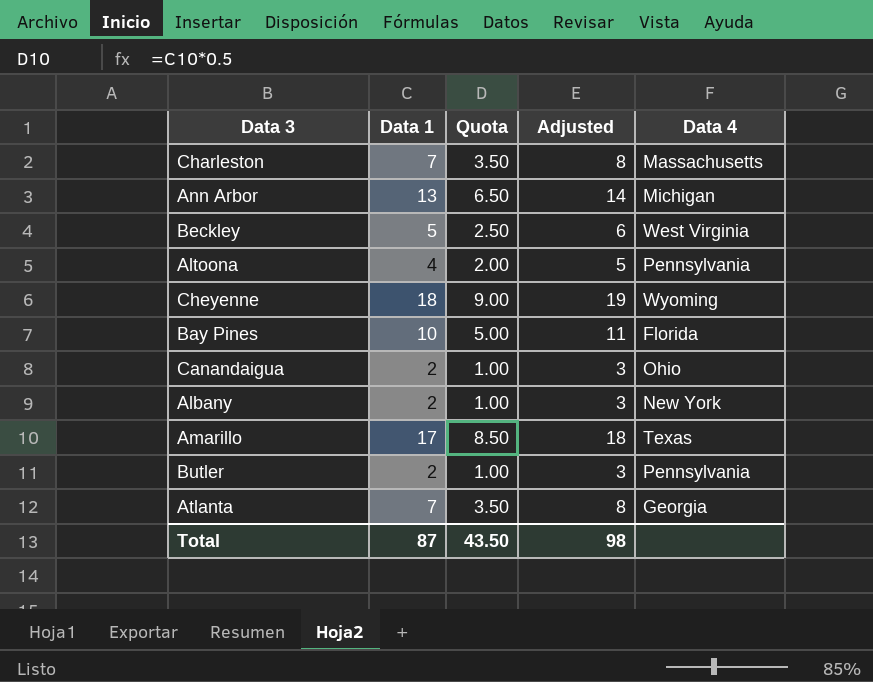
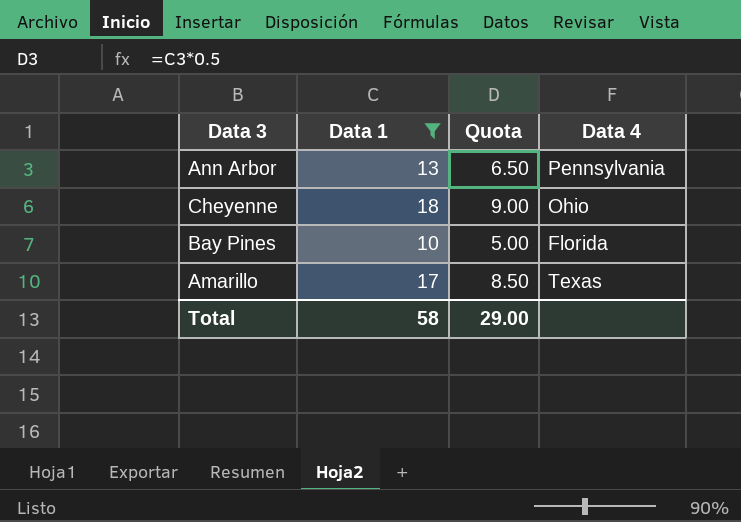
filter: none -> Data 1 >= 10
column Adjusted | formula: [Data 1] + 1 -> none
Ann Arbor | Data 4: Michigan -> Pennsylvania
Cheyenne | Data 4: Wyoming -> Ohio
Total | Data 1: 87 -> 58
Total | Quota: 43.50 -> 29.00

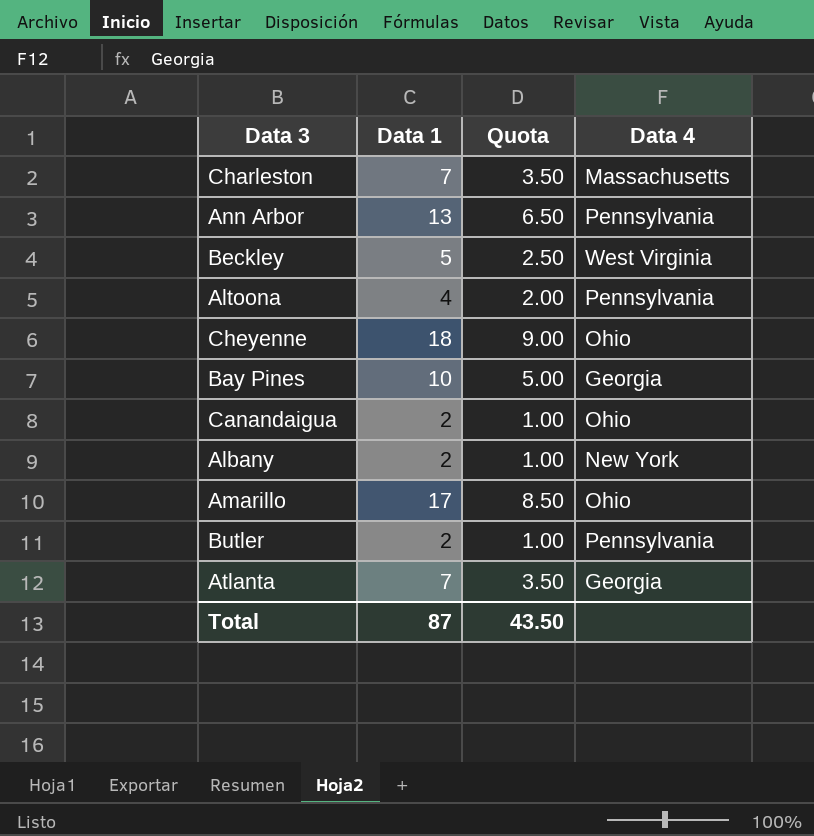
filter: Data 1 >= 10 -> none
Bay Pines | Data 4: Florida -> Georgia
Amarillo | Data 4: Texas -> Ohio
Total | Data 1: 58 -> 87
Total | Quota: 29.00 -> 43.50

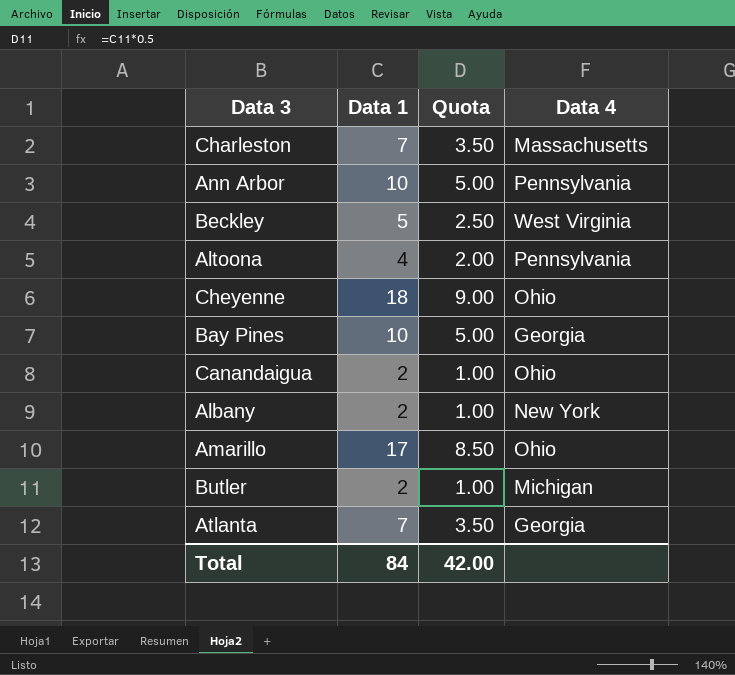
Ann Arbor | Data 1: 13 -> 10
Ann Arbor | Quota: 6.50 -> 5.00
Butler | Data 4: Pennsylvania -> Michigan
Total | Data 1: 87 -> 84
Total | Quota: 43.50 -> 42.00

